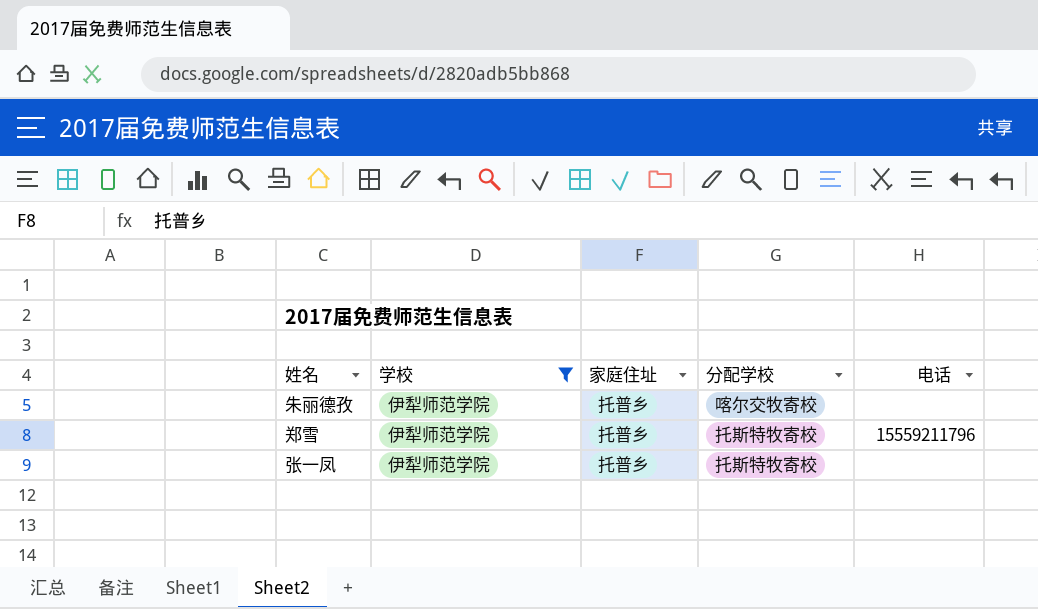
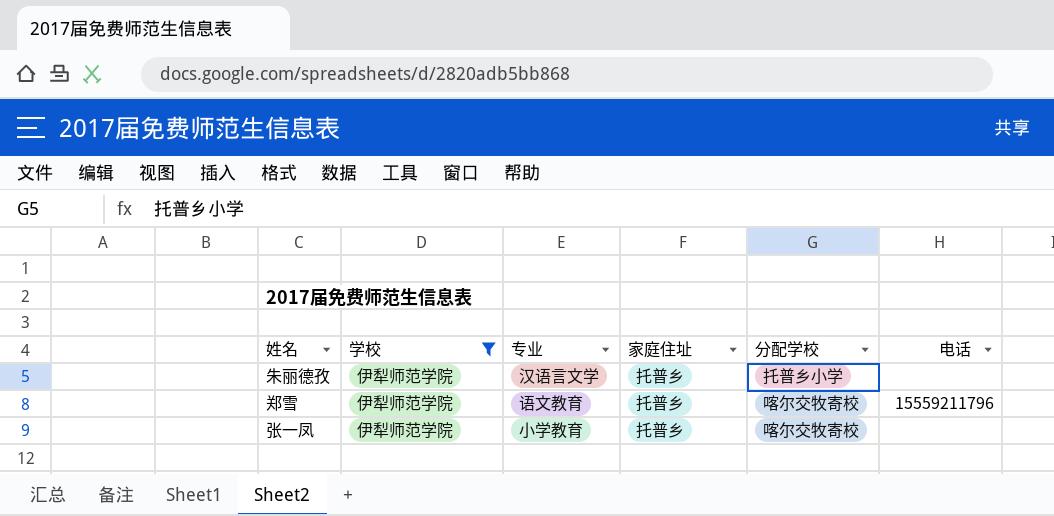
column 专业 | position: none -> 3
朱丽德孜 | 分配学校: 喀尔交牧寄校 -> 托普乡小学
郑雪 | 分配学校: 托斯特牧寄校 -> 喀尔交牧寄校
张一凤 | 分配学校: 托斯特牧寄校 -> 喀尔交牧寄校

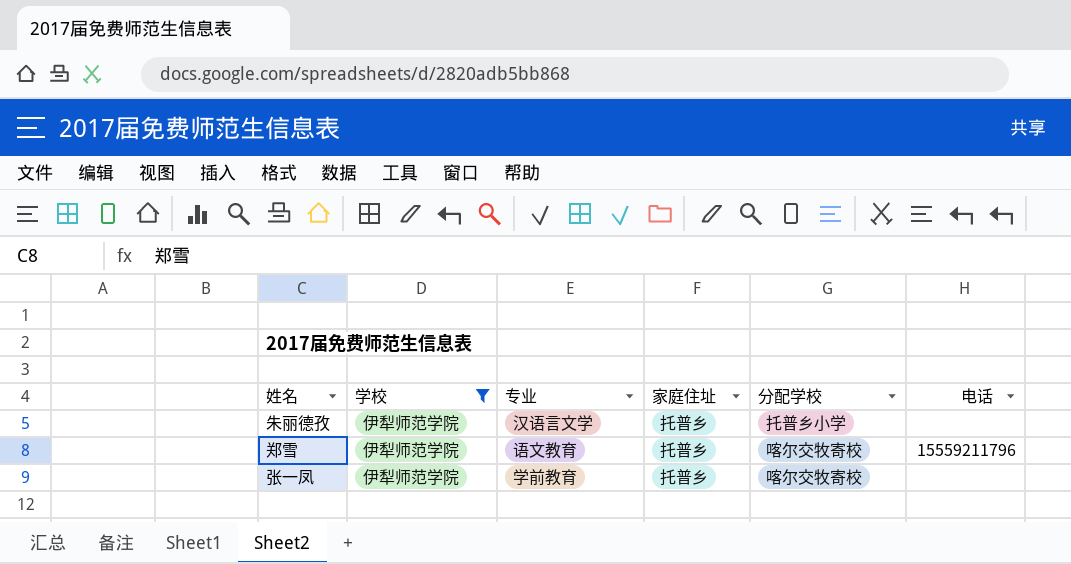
张一凤 | 专业: 小学教育 -> 学前教育

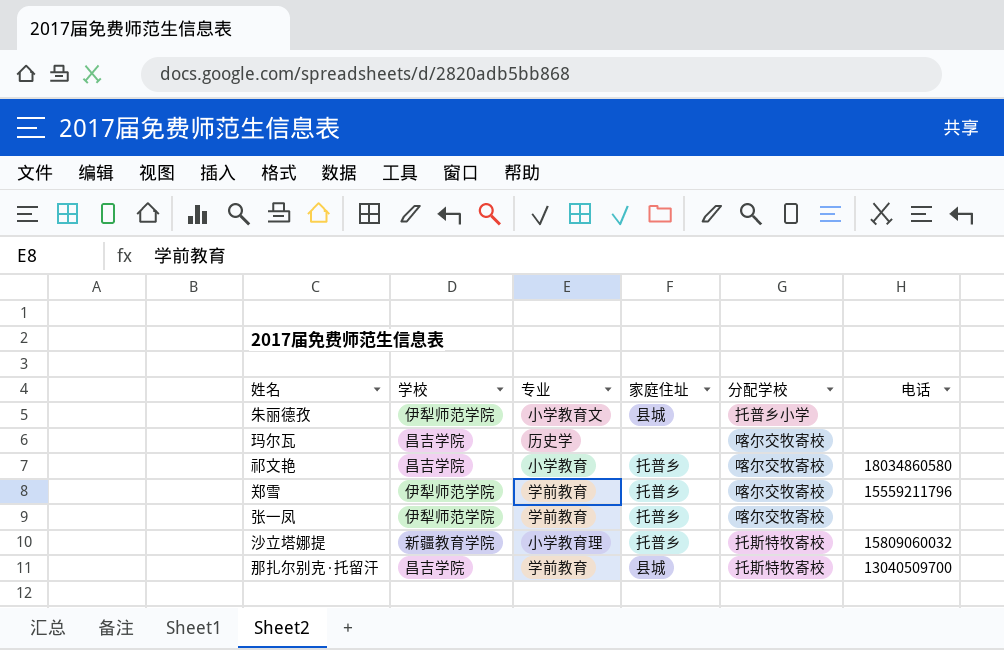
filter: 学校 = 伊犁师范学院 -> none
朱丽德孜 | 专业: 汉语言文学 -> 小学教育文
朱丽德孜 | 家庭住址: 托普乡 -> 县城
郑雪 | 专业: 语文教育 -> 学前教育

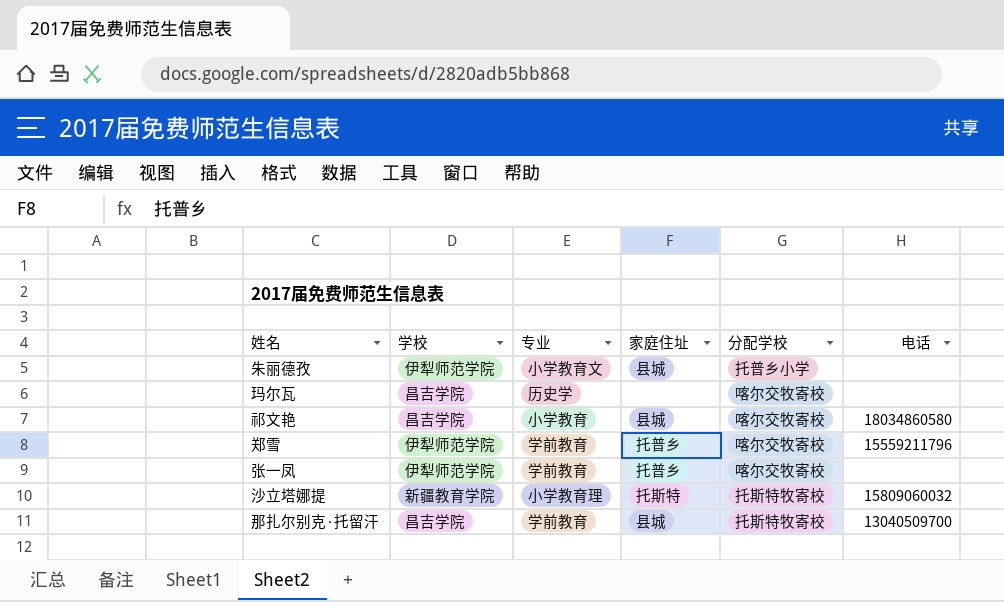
祁文艳 | 家庭住址: 托普乡 -> 县城
沙立塔娜提 | 家庭住址: 托普乡 -> 托斯特

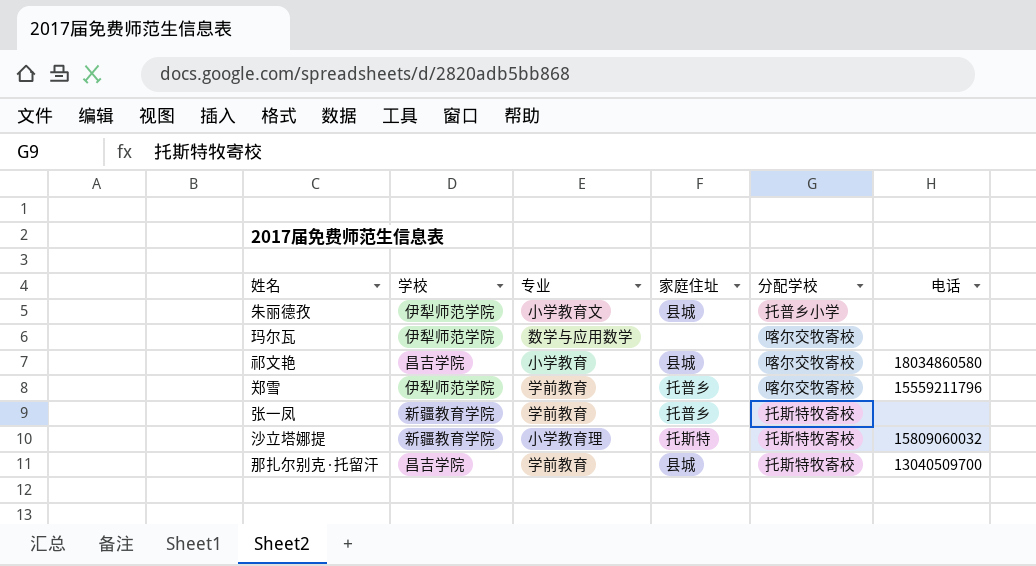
玛尔瓦 | 学校: 昌吉学院 -> 伊犁师范学院
玛尔瓦 | 专业: 历史学 -> 数学与应用数学
张一凤 | 学校: 伊犁师范学院 -> 新疆教育学院
张一凤 | 分配学校: 喀尔交牧寄校 -> 托斯特牧寄校

